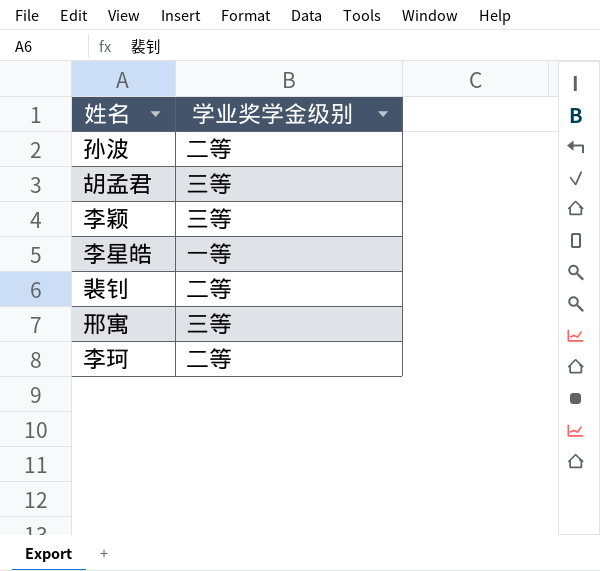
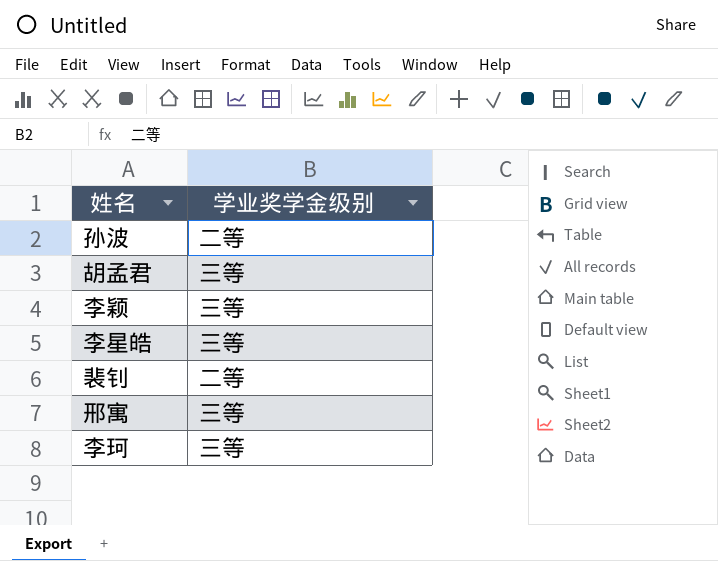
李星皓 | 学业奖学金级别: 一等 -> 三等
李珂 | 学业奖学金级别: 二等 -> 三等

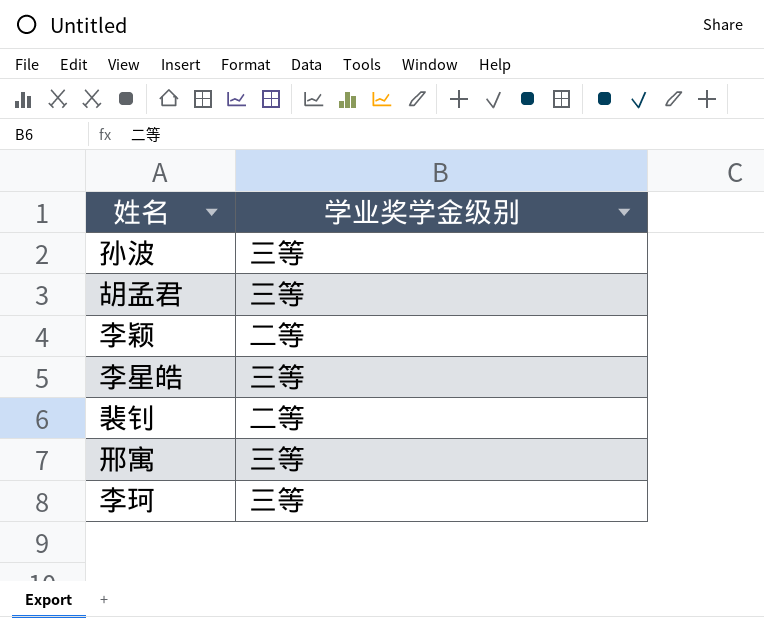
孙波 | 学业奖学金级别: 二等 -> 三等
李颖 | 学业奖学金级别: 三等 -> 二等

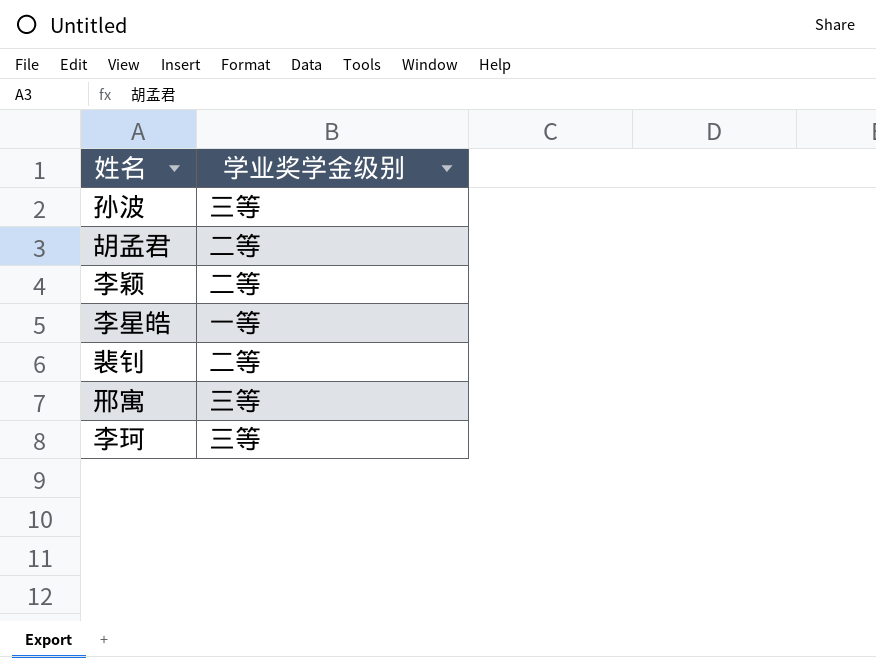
胡孟君 | 学业奖学金级别: 三等 -> 二等
李星皓 | 学业奖学金级别: 三等 -> 一等

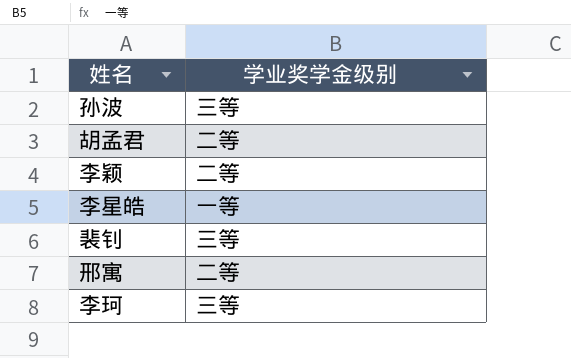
裴钊 | 学业奖学金级别: 二等 -> 三等
邢寓 | 学业奖学金级别: 三等 -> 二等

